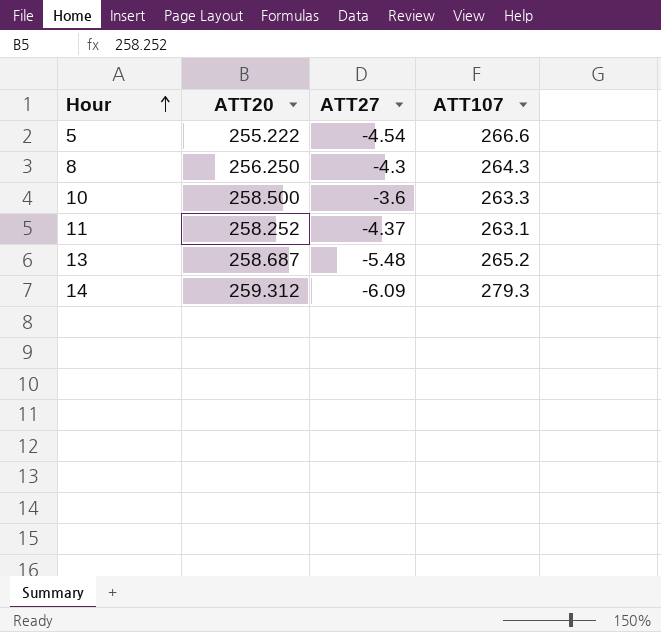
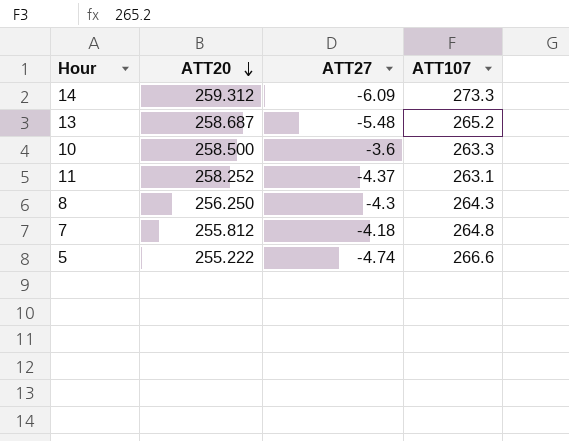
row order: Hour ascending -> ATT20 descending
14 | ATT107: 279.3 -> 273.3
row 7: none -> 255.812 | -4.18 | 264.8
5 | ATT27: -4.54 -> -4.74

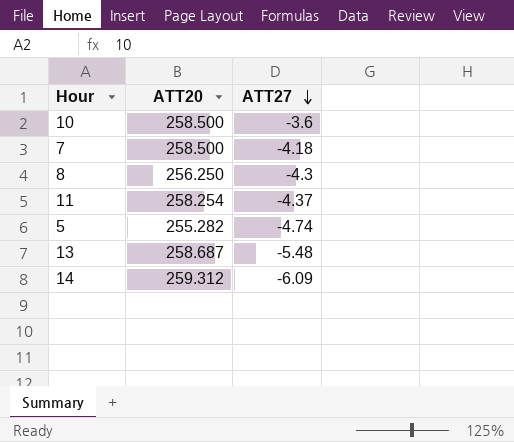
row order: ATT20 descending -> ATT27 descending
column ATT107 | position: 4 -> none
7 | ATT20: 255.812 -> 258.500
11 | ATT20: 258.252 -> 258.254
5 | ATT20: 255.222 -> 255.282

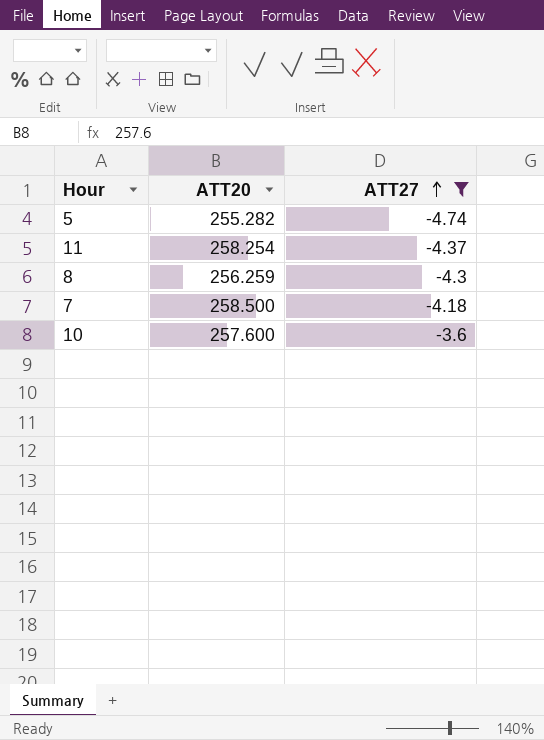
filter: none -> ATT27 >= -4.74
row order: ATT27 descending -> ATT27 ascending
8 | ATT20: 256.250 -> 256.259
10 | ATT20: 258.500 -> 257.600

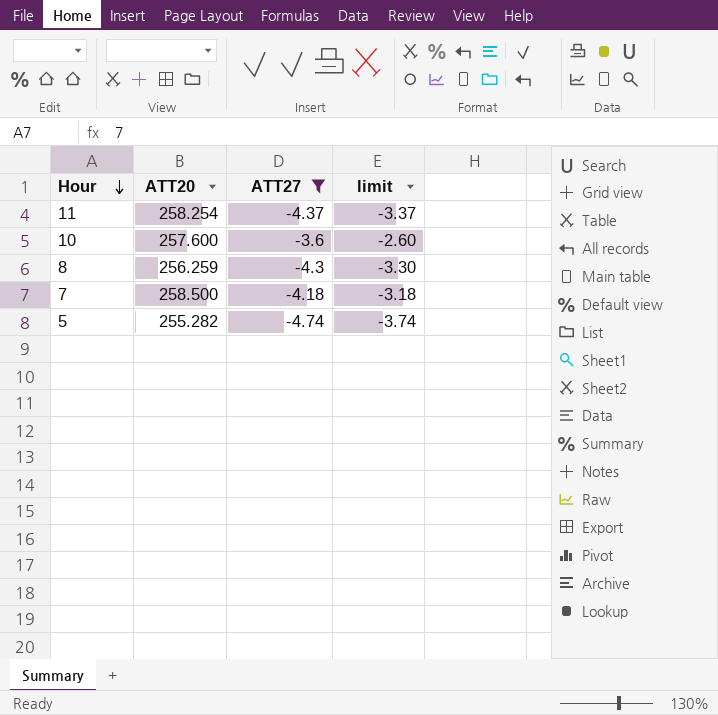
row order: ATT27 ascending -> Hour descending
column limit | formula: none -> [ATT27] + 1

